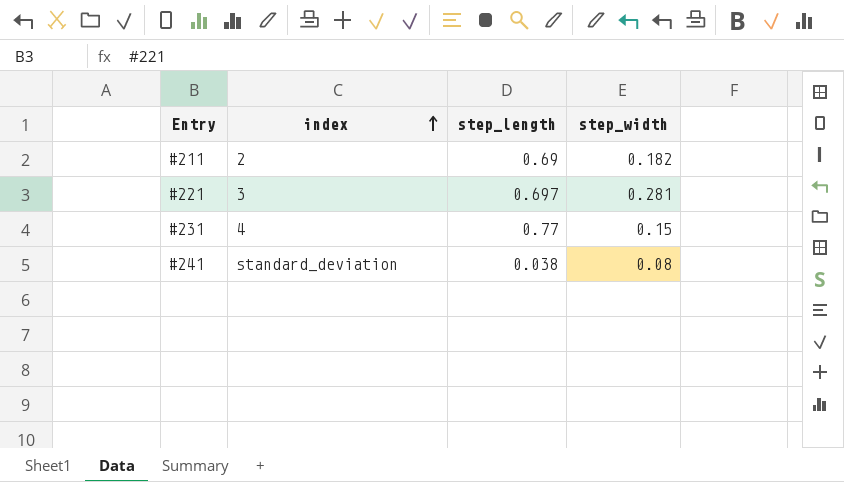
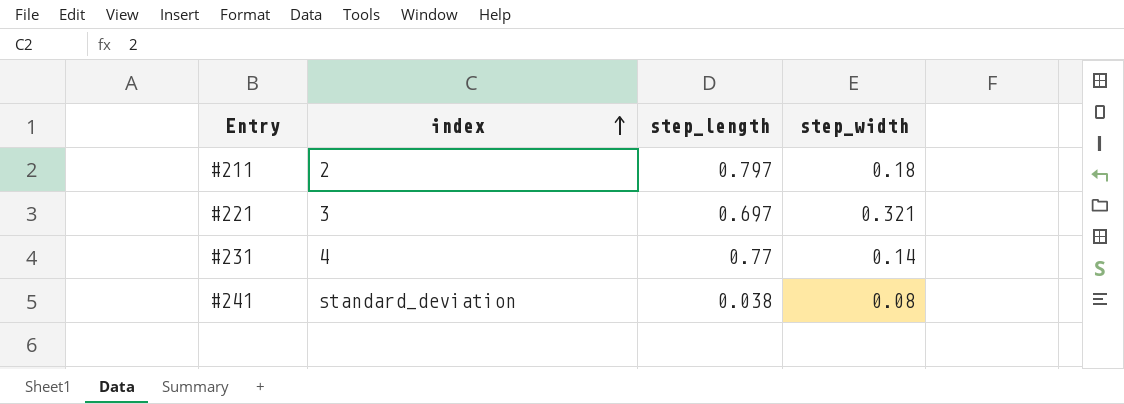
#211 | step_length: 0.69 -> 0.797
#211 | step_width: 0.182 -> 0.18
#221 | step_width: 0.281 -> 0.321
#231 | step_width: 0.15 -> 0.14

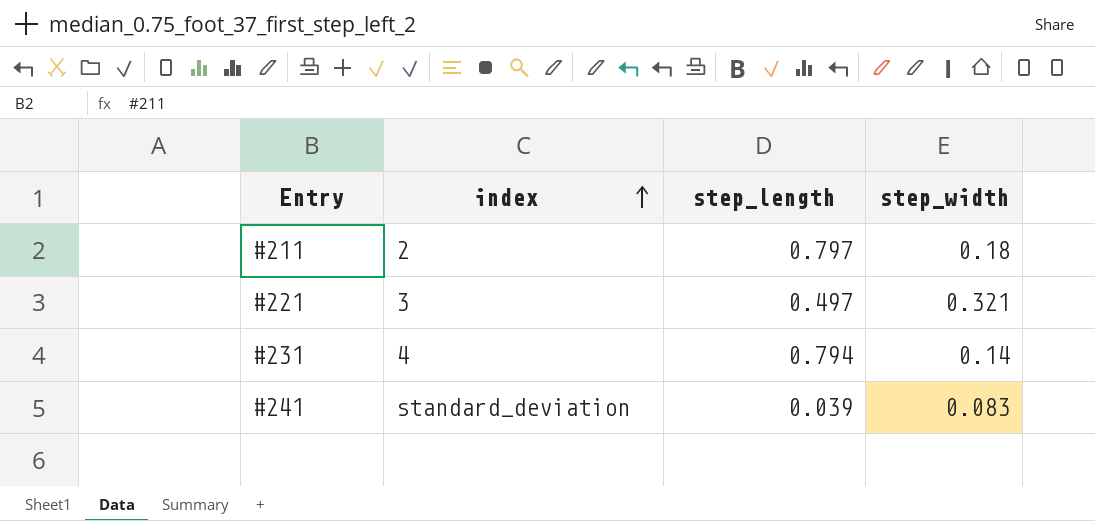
#221 | step_length: 0.697 -> 0.497
#231 | step_length: 0.77 -> 0.794
#241 | step_length: 0.038 -> 0.039
#241 | step_width: 0.08 -> 0.083

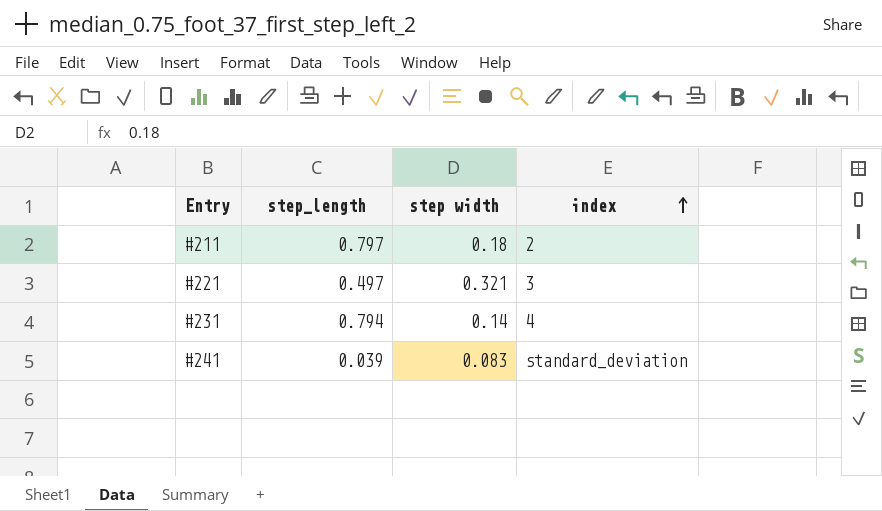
column name: step_width -> step width
column index | position: 2 -> 4

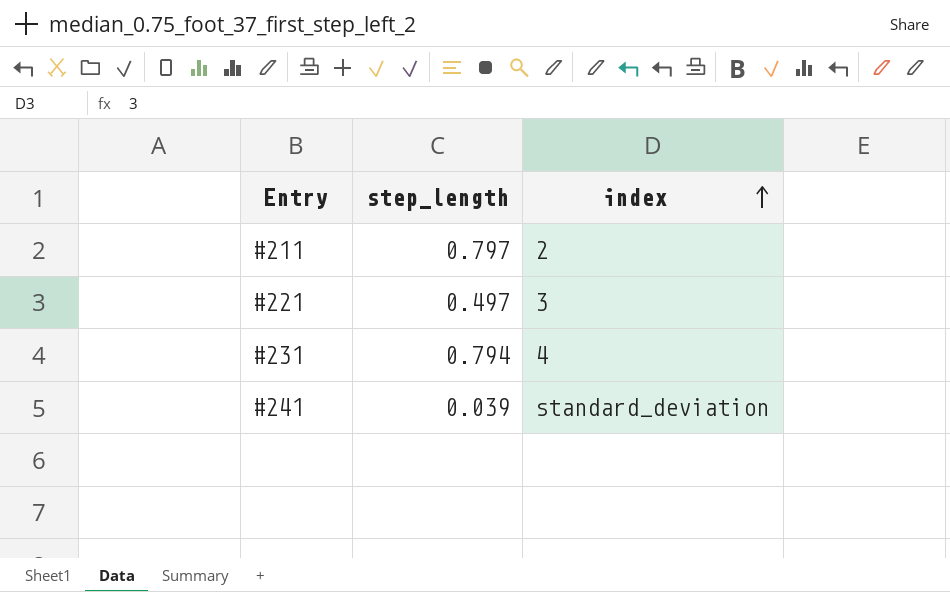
column step width | position: 3 -> none

